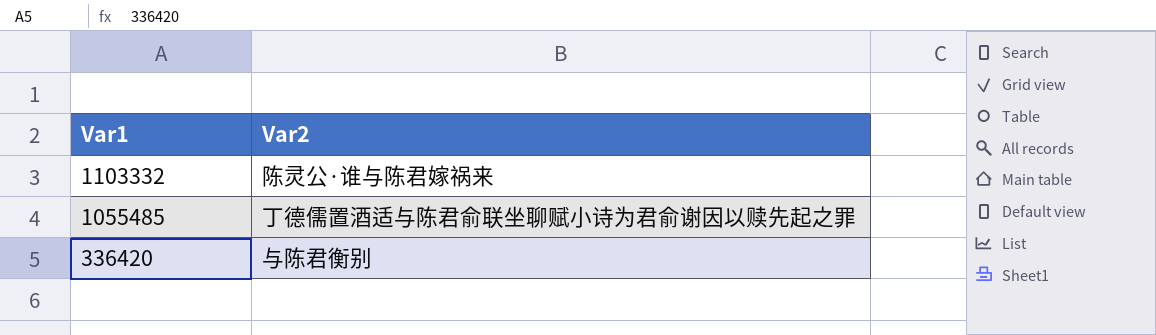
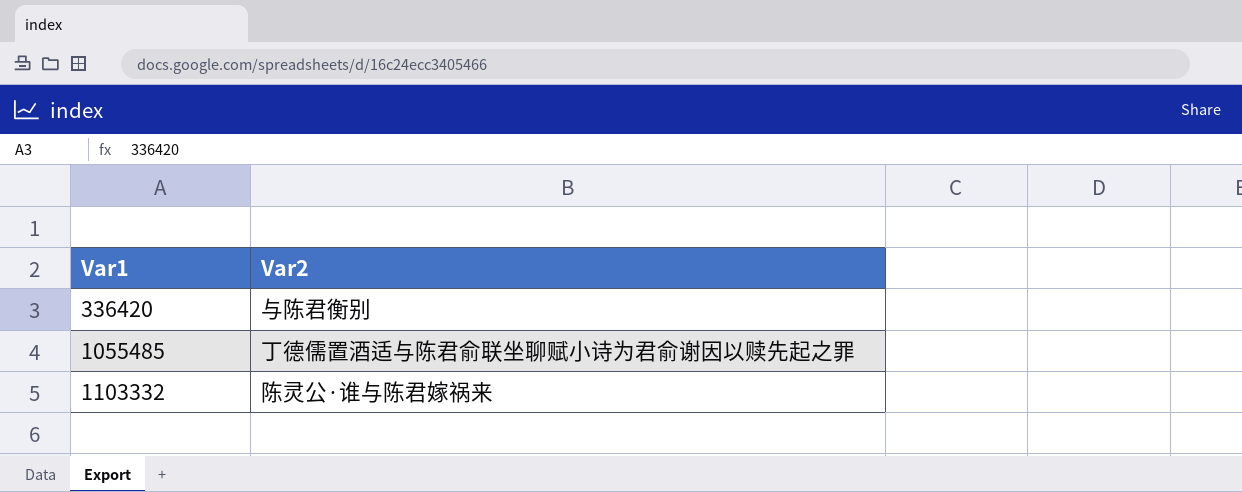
row order: Var1 descending -> Var1 ascending

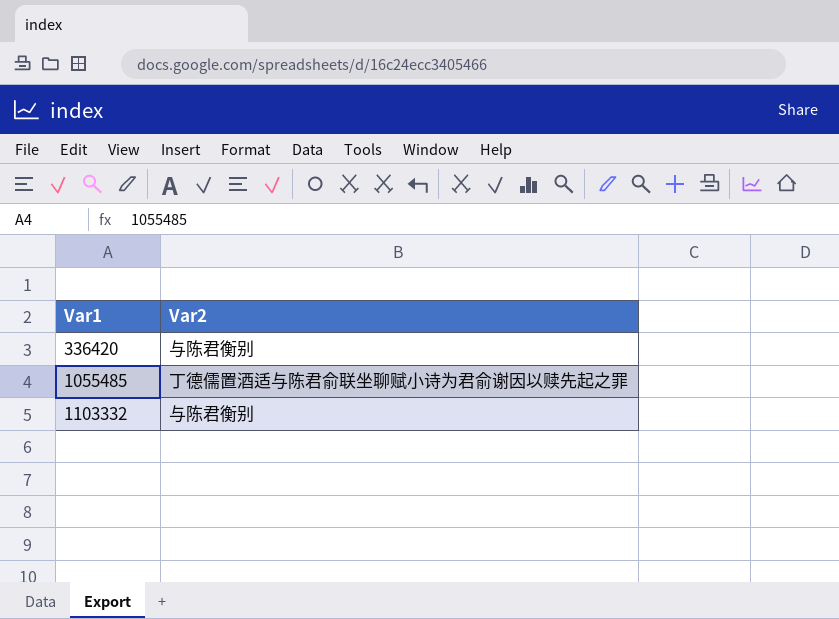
1103332 | Var2: 陈灵公·谁与陈君嫁祸来 -> 与陈君衡别

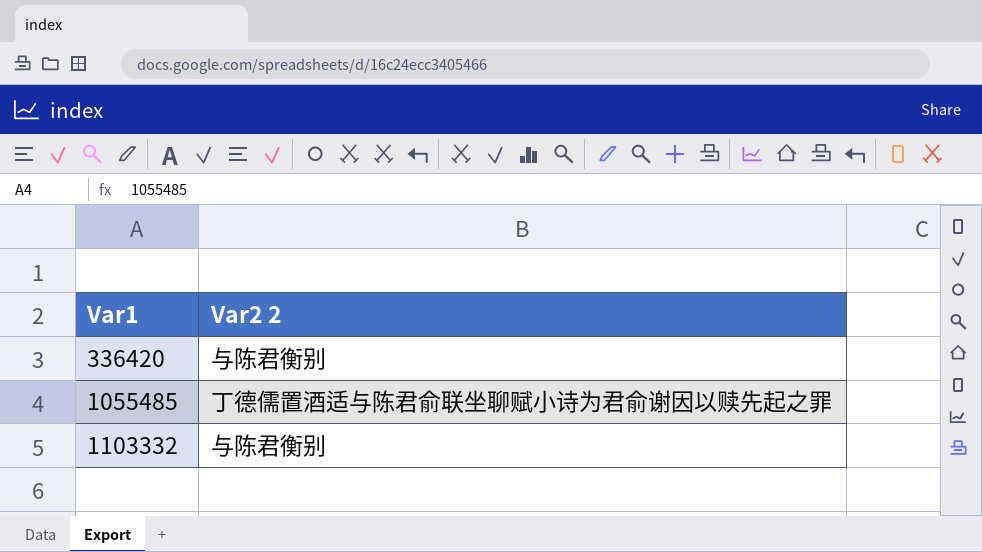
column name: Var2 -> Var2 2

